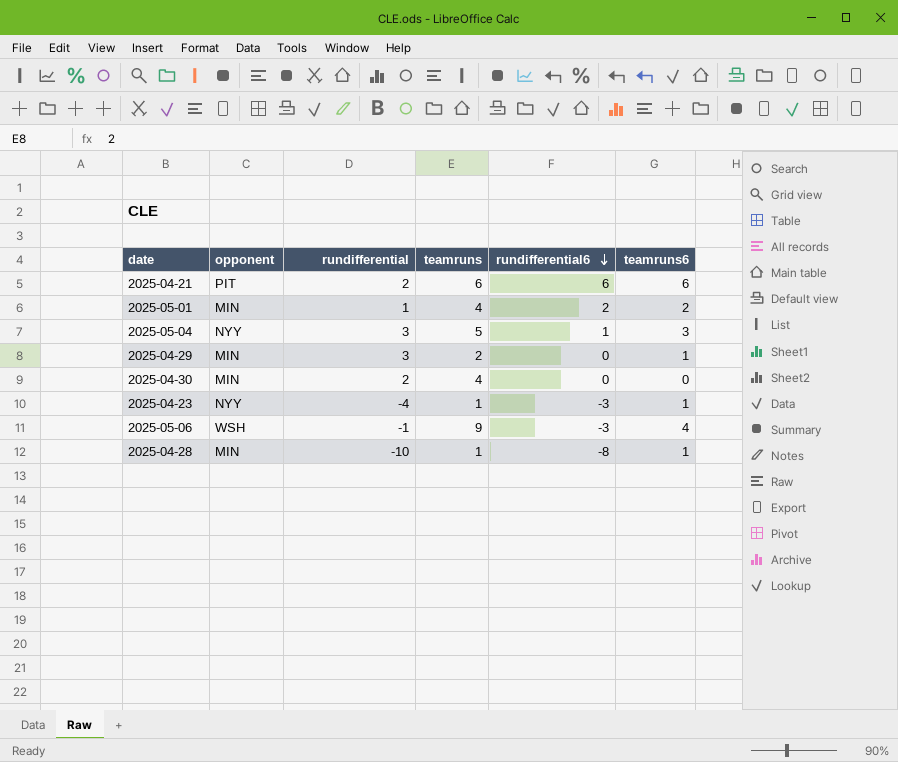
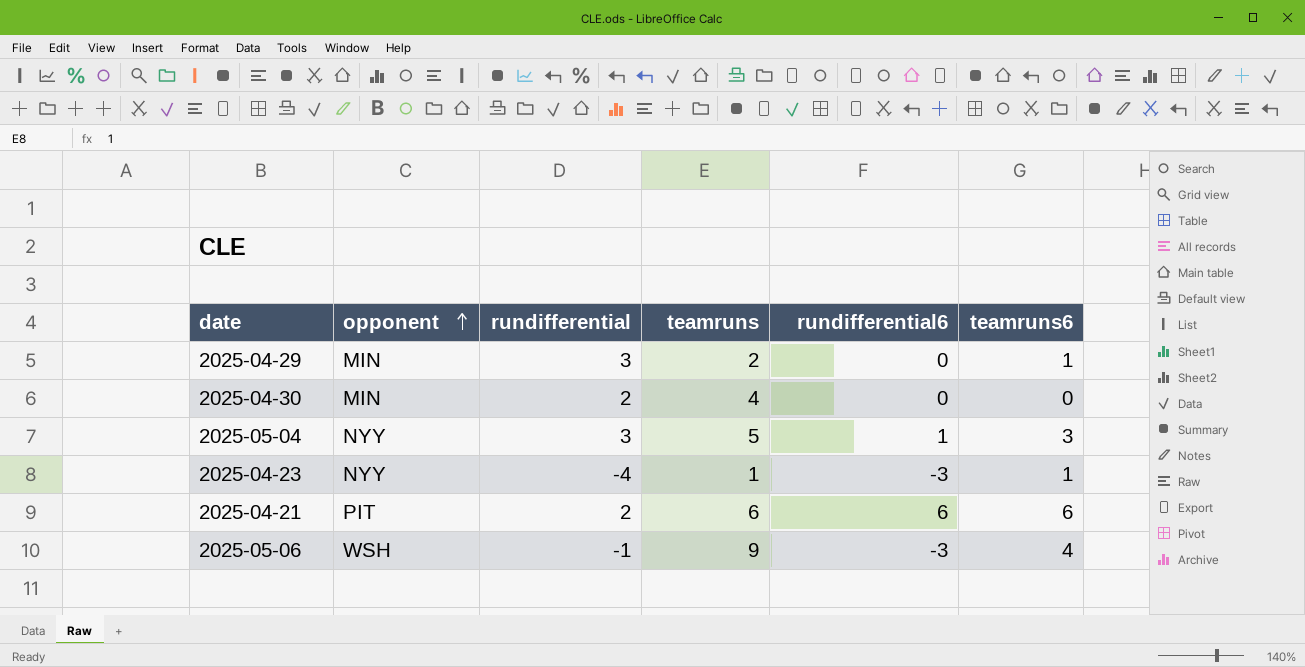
row order: rundifferential6 descending -> opponent ascending
row 2025-05-01: MIN | 1 | 4 | 2 | 2 -> none
row 2025-04-28: MIN | -10 | 1 | -8 | 1 -> none

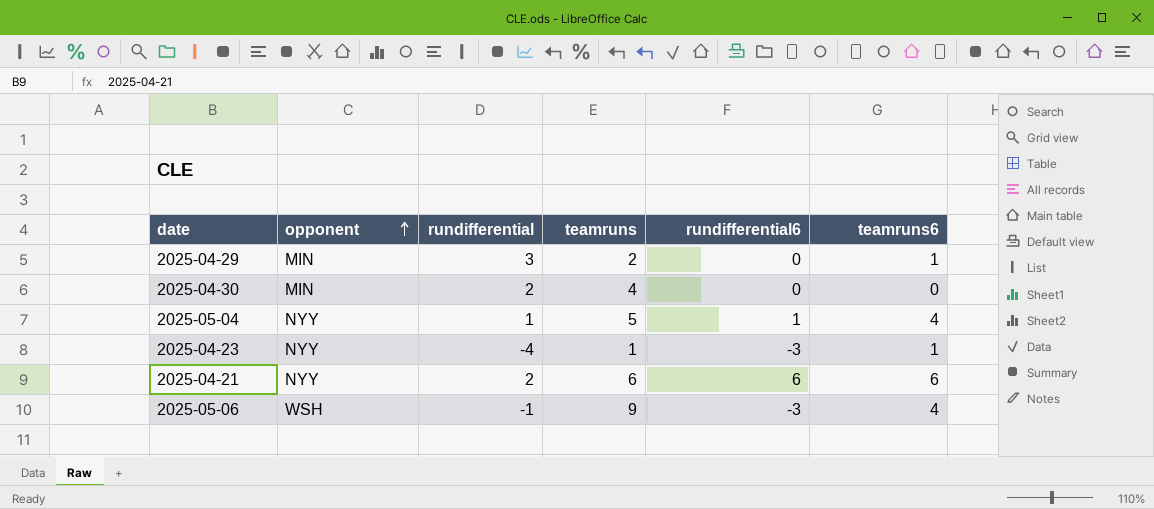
2025-05-04 | rundifferential: 3 -> 1
2025-05-04 | teamruns6: 3 -> 4
2025-04-21 | opponent: PIT -> NYY

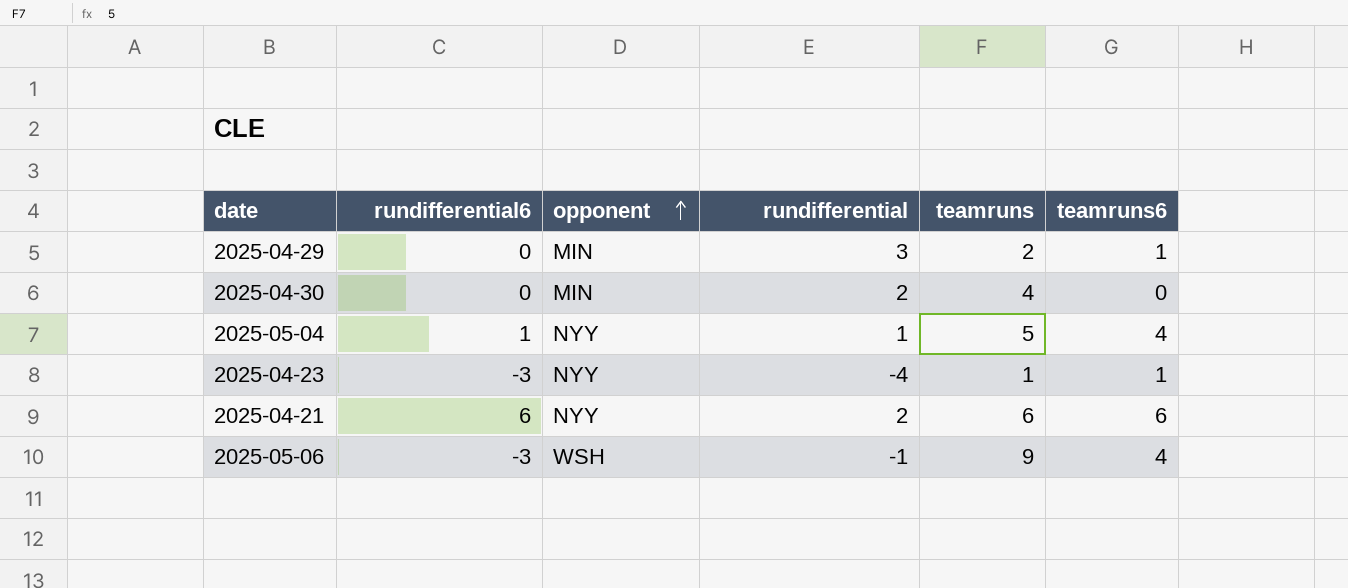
column rundifferential6 | position: 5 -> 2

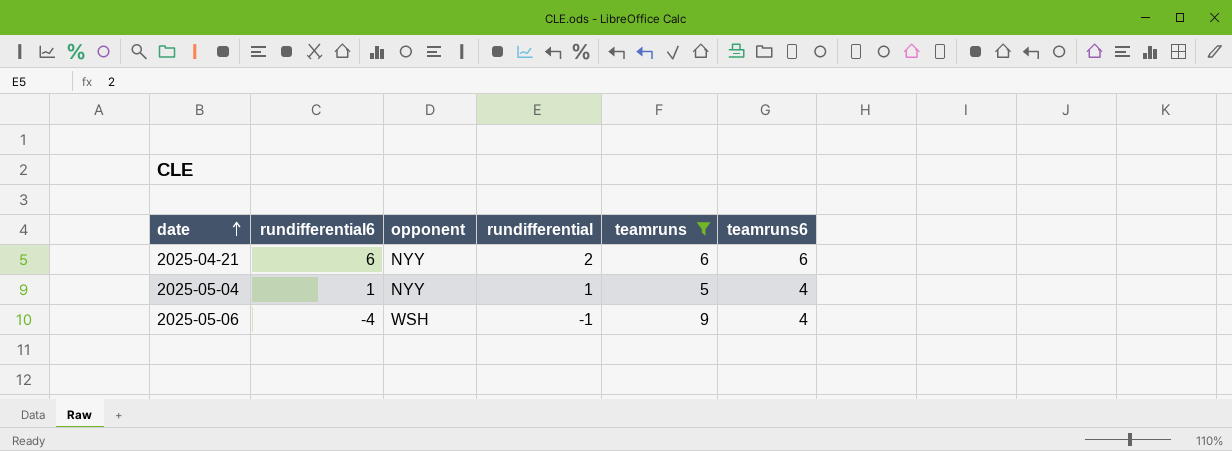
filter: none -> teamruns >= 5
row order: opponent ascending -> date ascending
2025-05-06 | rundifferential6: -3 -> -4

